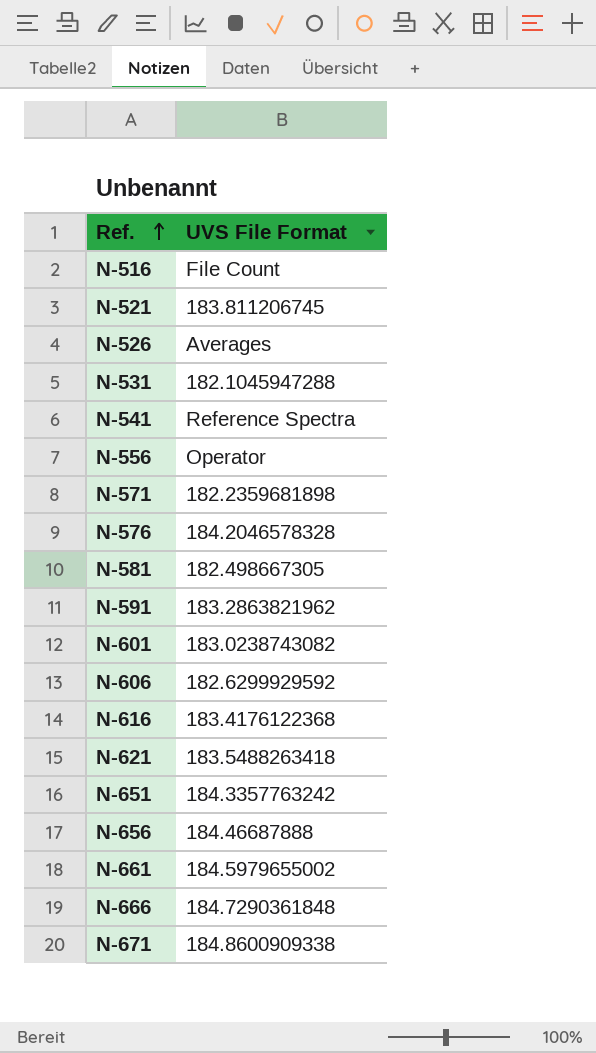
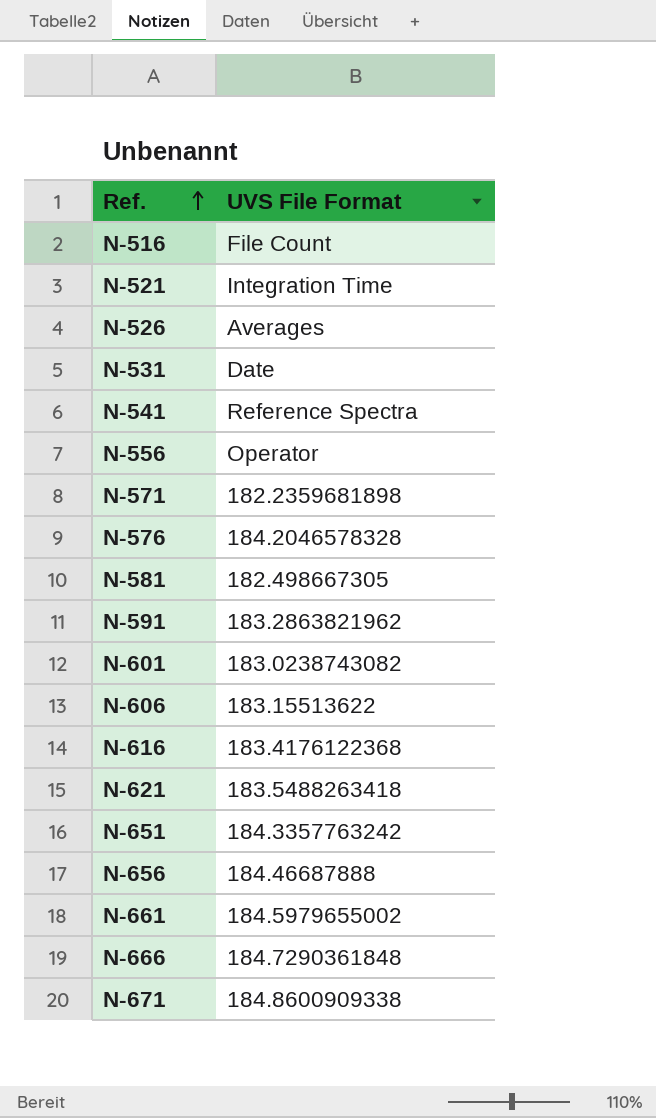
N-521 | UVS File Format: 183.811206745 -> Integration Time
N-531 | UVS File Format: 182.1045947288 -> Date
N-606 | UVS File Format: 182.6299929592 -> 183.15513622

